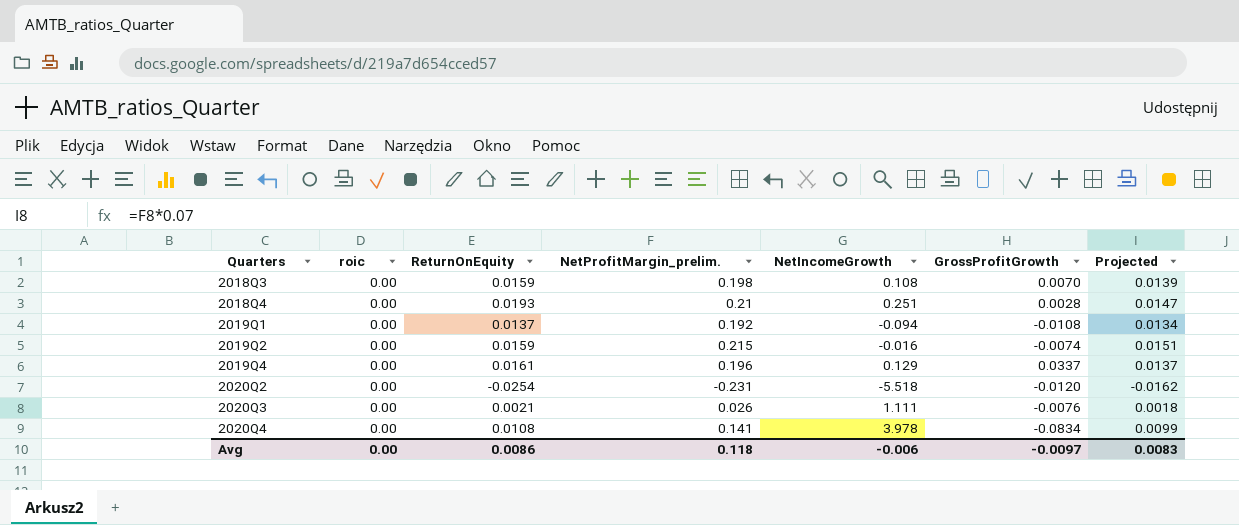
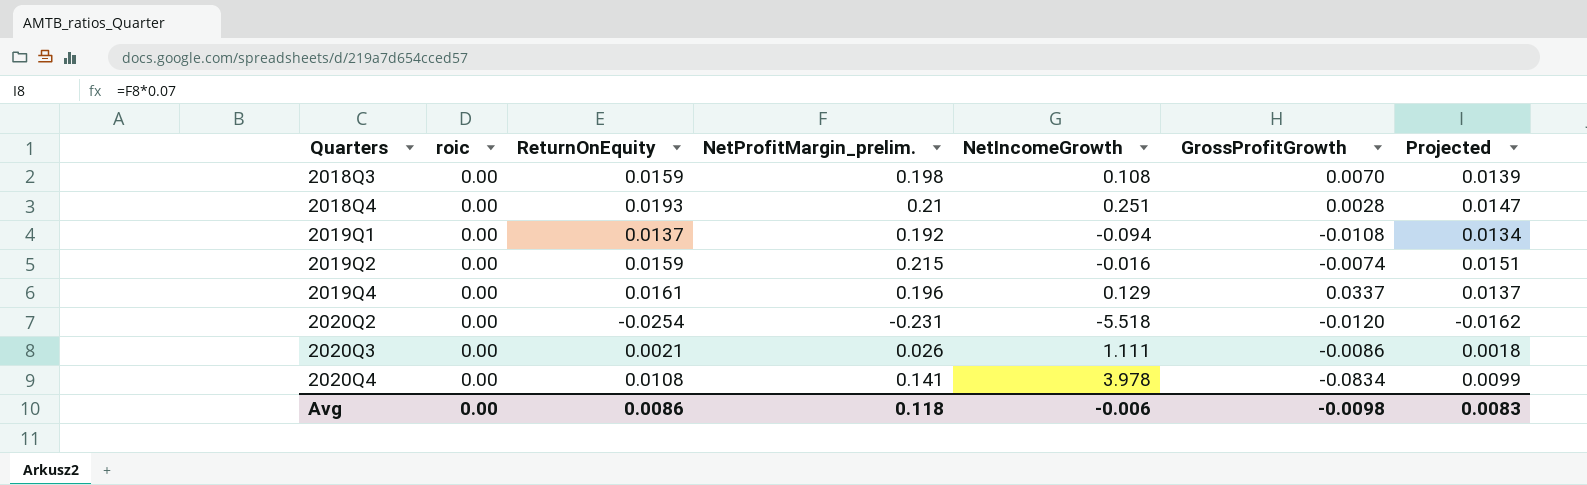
2020Q3 | GrossProfitGrowth: -0.0076 -> -0.0086
Avg | GrossProfitGrowth: -0.0097 -> -0.0098

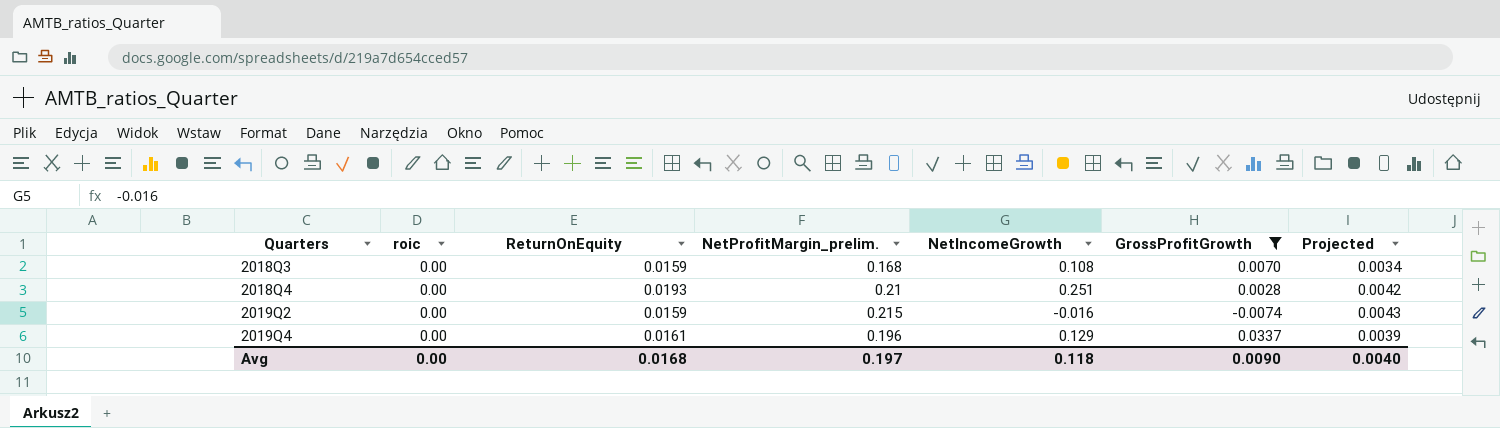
filter: none -> GrossProfitGrowth >= -0.0074
column Projected | formula: [NetProfitMargin_prelim.] * 0.07 -> [NetProfitMargin_prelim.] * 0.02
2018Q3 | NetProfitMargin_prelim.: 0.198 -> 0.168
Avg | ReturnOnEquity: 0.0086 -> 0.0168
Avg | NetProfitMargin_prelim.: 0.118 -> 0.197
Avg | NetIncomeGrowth: -0.006 -> 0.118
Avg | GrossProfitGrowth: -0.0098 -> 0.0090
Avg | Projected: 0.0083 -> 0.0040

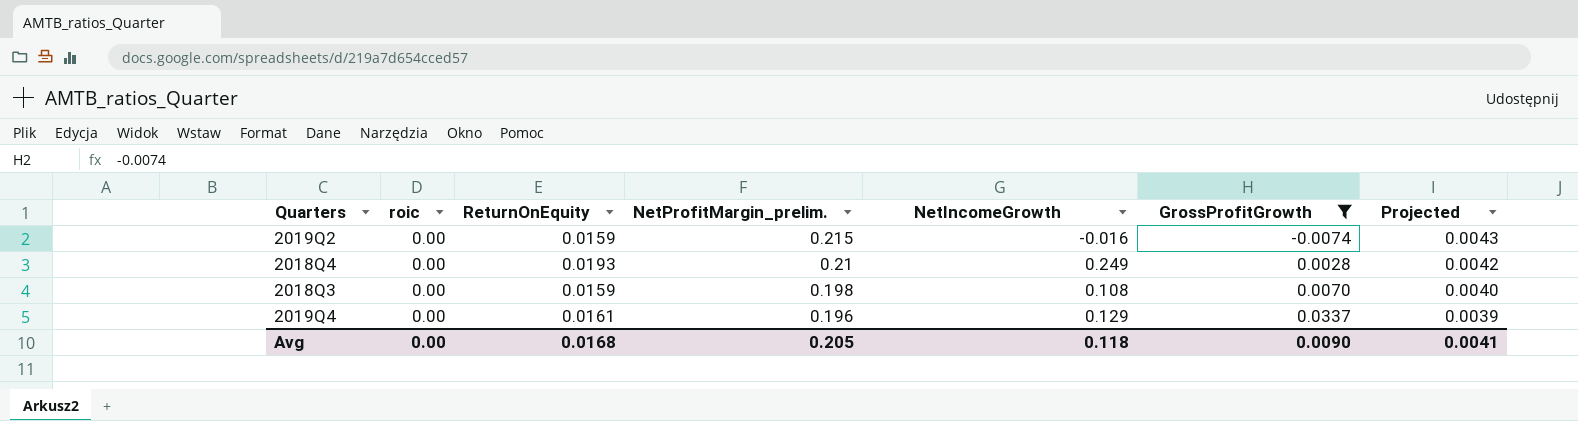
row order: Quarters ascending -> NetProfitMargin_prelim. descending
2018Q4 | NetIncomeGrowth: 0.251 -> 0.249
2018Q3 | NetProfitMargin_prelim.: 0.168 -> 0.198
2018Q3 | Projected: 0.0034 -> 0.0040
Avg | NetProfitMargin_prelim.: 0.197 -> 0.205
Avg | Projected: 0.0040 -> 0.0041

